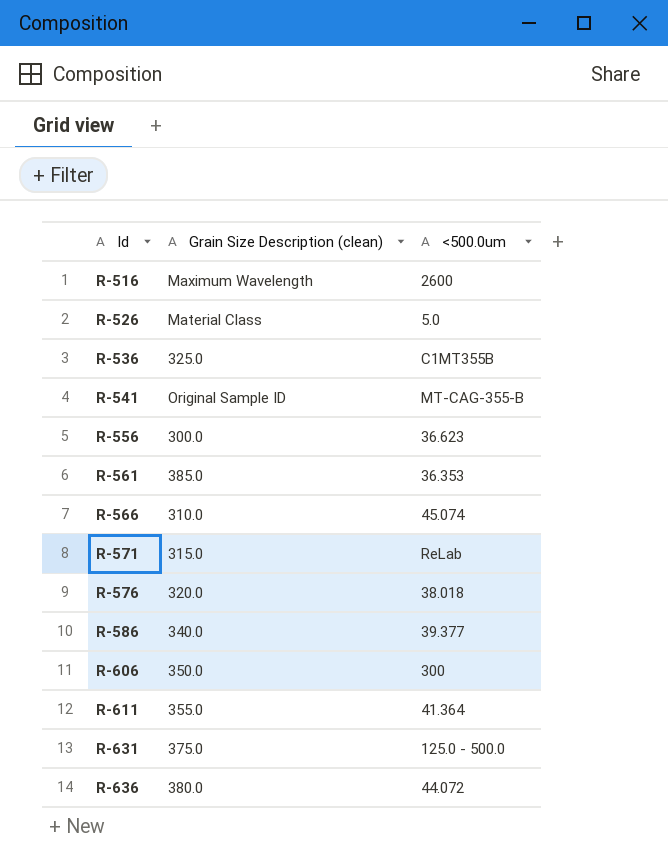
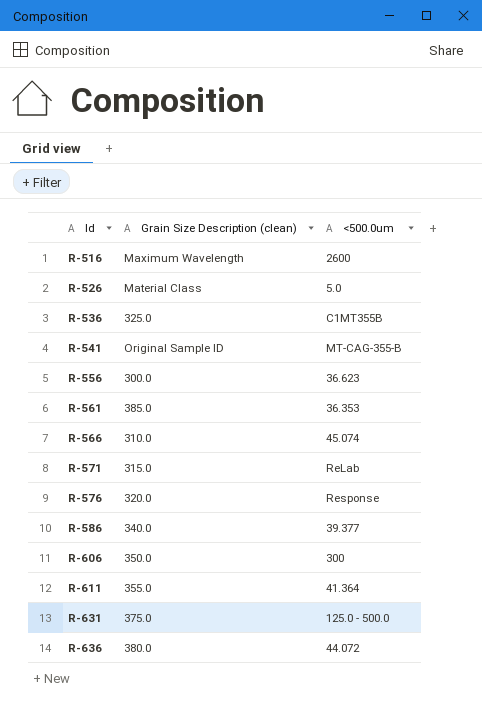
R-576 | <500.0um: 38.018 -> Response

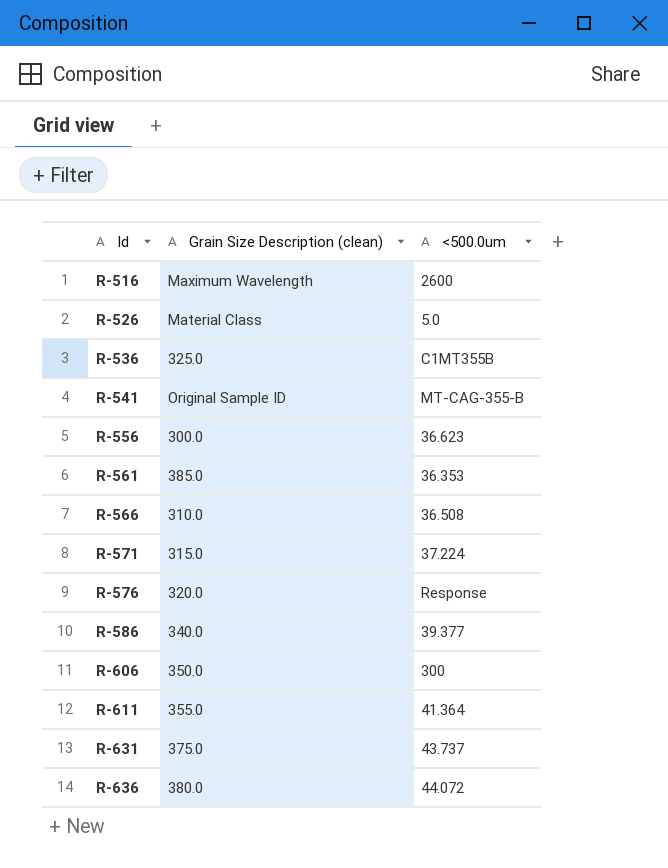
R-566 | <500.0um: 45.074 -> 36.508
R-571 | <500.0um: ReLab -> 37.224
R-631 | <500.0um: 125.0 - 500.0 -> 43.737

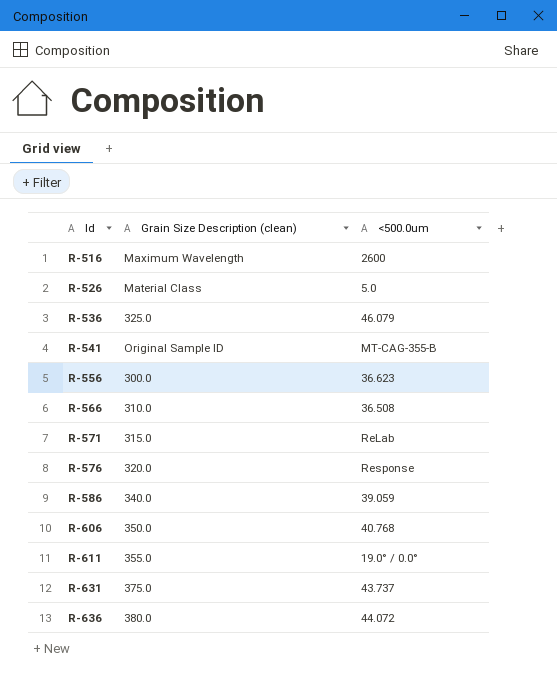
row R-561: 385.0 | 36.353 -> none
R-536 | <500.0um: C1MT355B -> 46.079
R-571 | <500.0um: 37.224 -> ReLab
R-586 | <500.0um: 39.377 -> 39.059
R-606 | <500.0um: 300 -> 40.768
R-611 | <500.0um: 41.364 -> 19.0° / 0.0°

